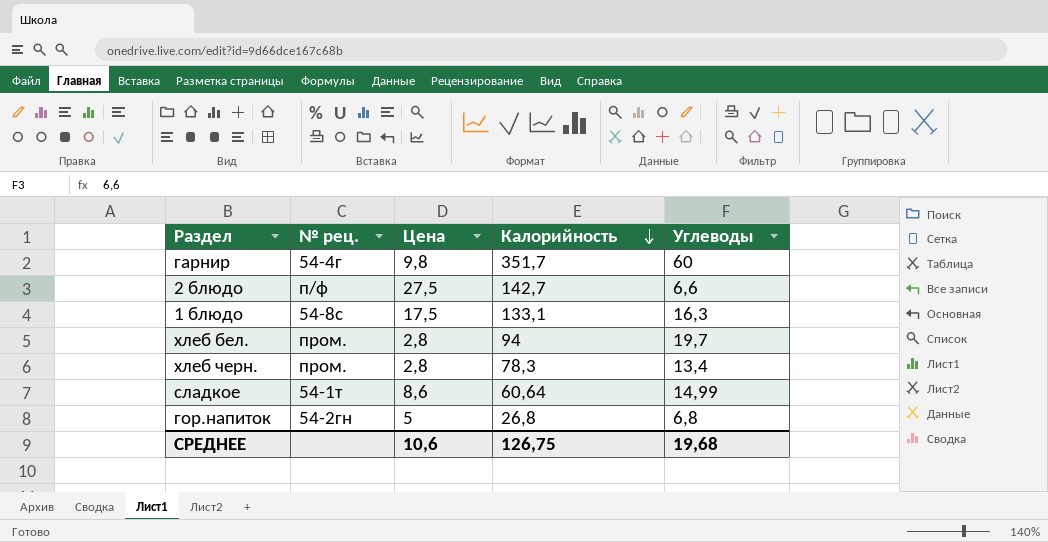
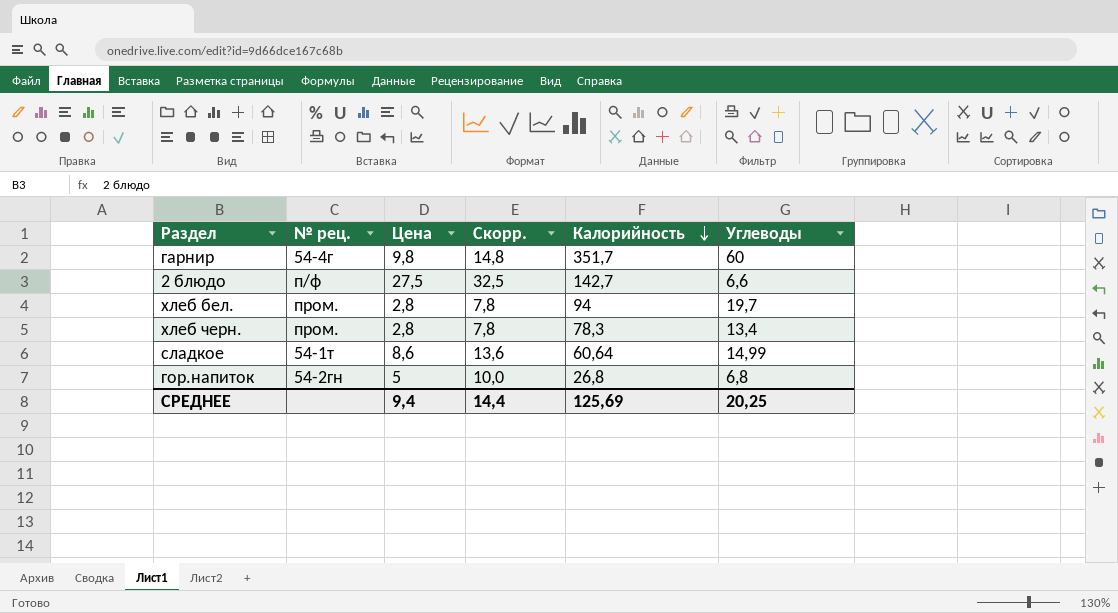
column Скорр. | formula: none -> [Цена] + 5
row 1 блюдо: 54-8с | 17,5 | 133,1 | 16,3 -> none
СРЕДНЕЕ | Цена: 10,6 -> 9,4
СРЕДНЕЕ | Калорийность: 126,75 -> 125,69
СРЕДНЕЕ | Углеводы: 19,68 -> 20,25

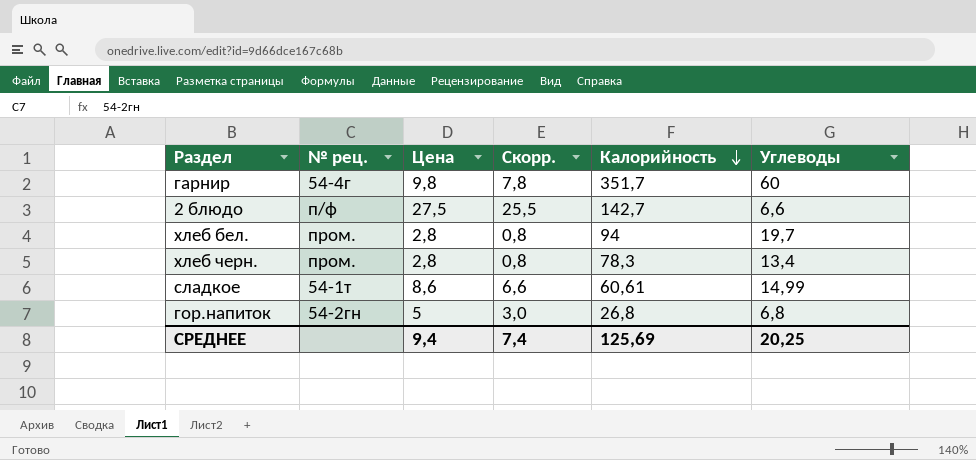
column Скорр. | formula: [Цена] + 5 -> [Цена] - 2
сладкое | Калорийность: 60,64 -> 60,61
СРЕДНЕЕ | Скорр.: 14,4 -> 7,4

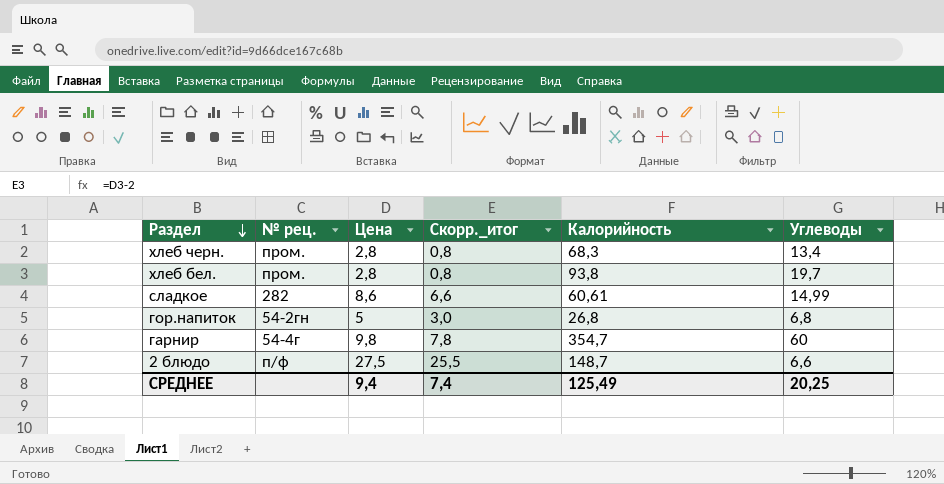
row order: Калорийность descending -> Раздел descending
column name: Скорр. -> Скорр._итог
хлеб черн. | Калорийность: 78,3 -> 68,3
хлеб бел. | Калорийность: 94 -> 93,8
сладкое | № рец.: 54-1т -> 282
гарнир | Калорийность: 351,7 -> 354,7
2 блюдо | Калорийность: 142,7 -> 148,7
СРЕДНЕЕ | Калорийность: 125,69 -> 125,49

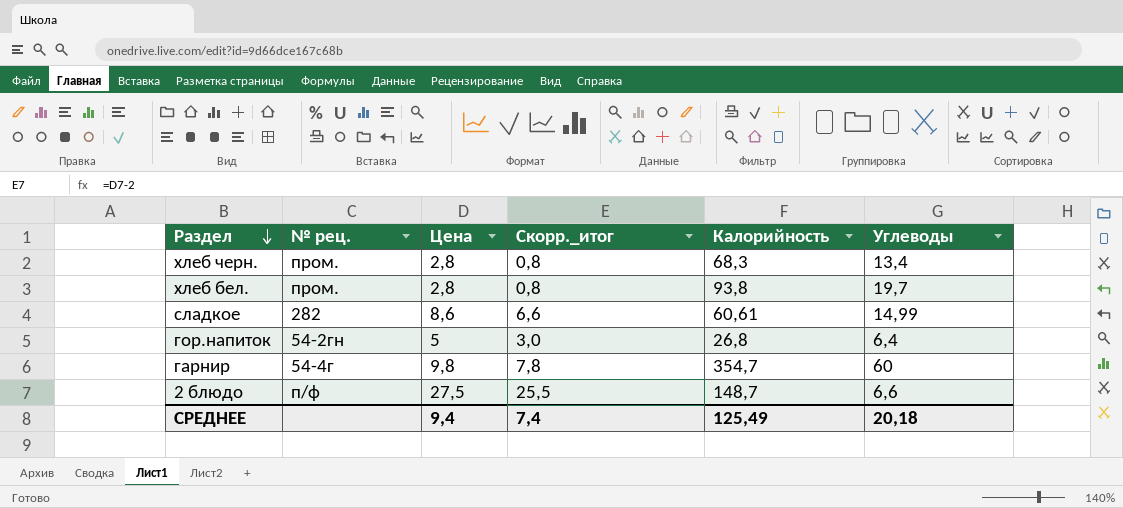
гор.напиток | Углеводы: 6,8 -> 6,4
СРЕДНЕЕ | Углеводы: 20,25 -> 20,18

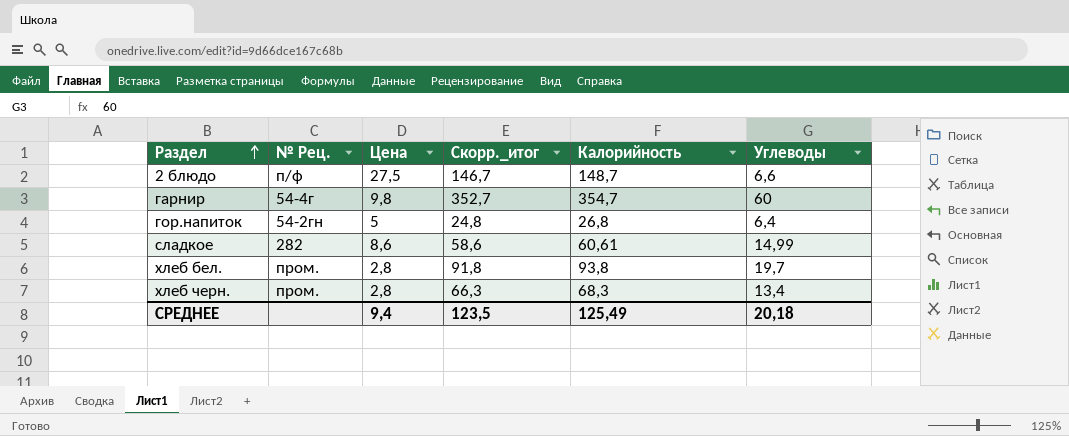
row order: Раздел descending -> Раздел ascending
column name: № рец. -> № Рец.
column Скорр._итог | formula: [Цена] - 2 -> [Калорийность] - 2
СРЕДНЕЕ | Скорр._итог: 7,4 -> 123,5

